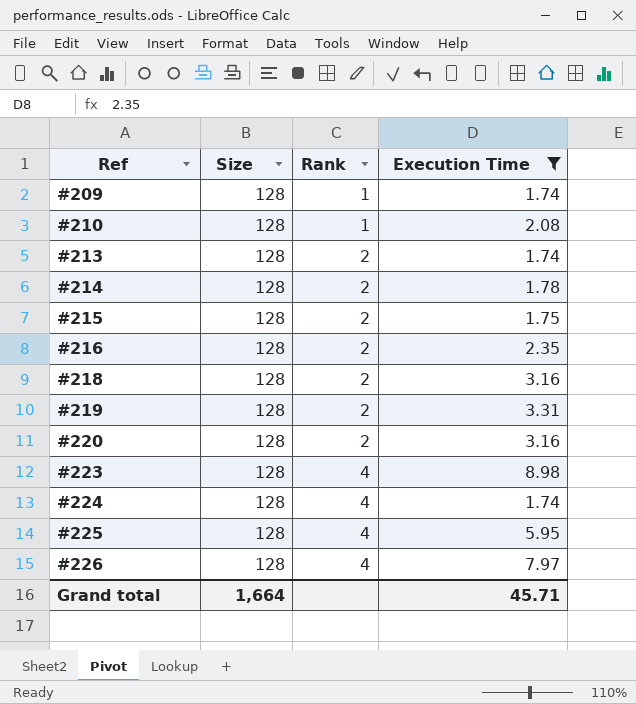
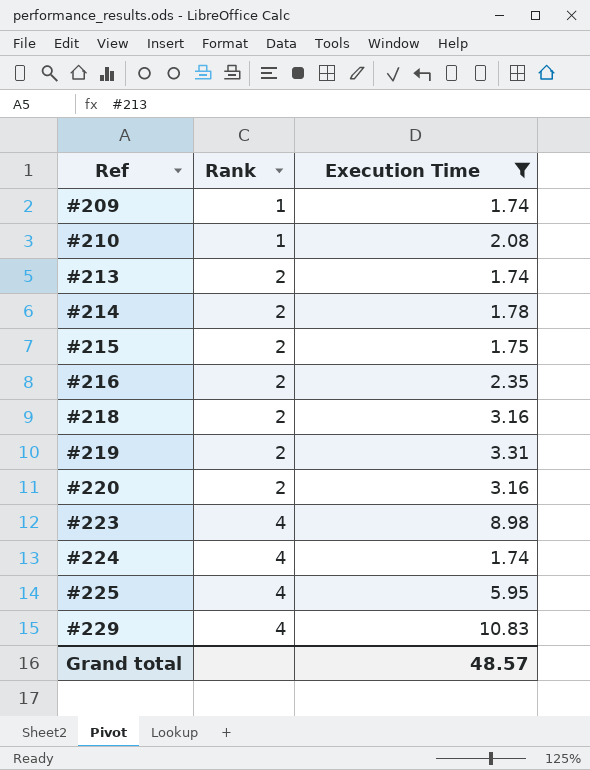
column Size | position: 2 -> none
row #226: 128 | 4 | 7.97 -> none
row #229: none -> 4 | 10.83
Grand total | Execution Time: 45.71 -> 48.57

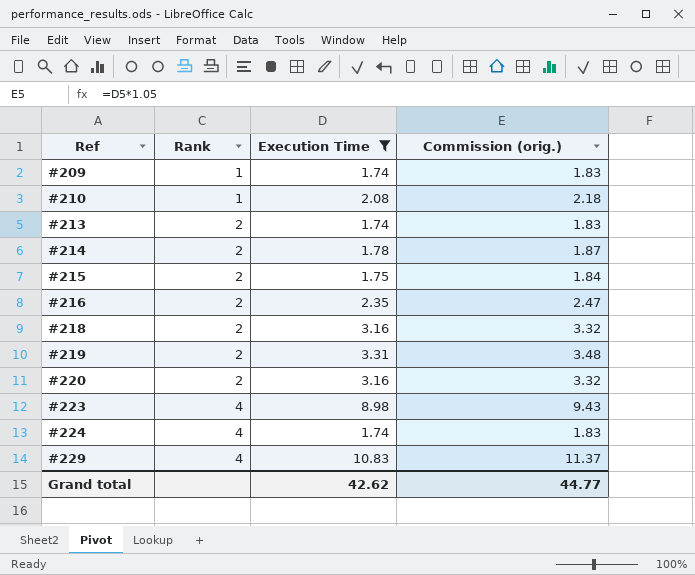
column Commission (orig.) | formula: none -> [Execution Time] * 1.05
row #225: 4 | 5.95 -> none
Grand total | Execution Time: 48.57 -> 42.62

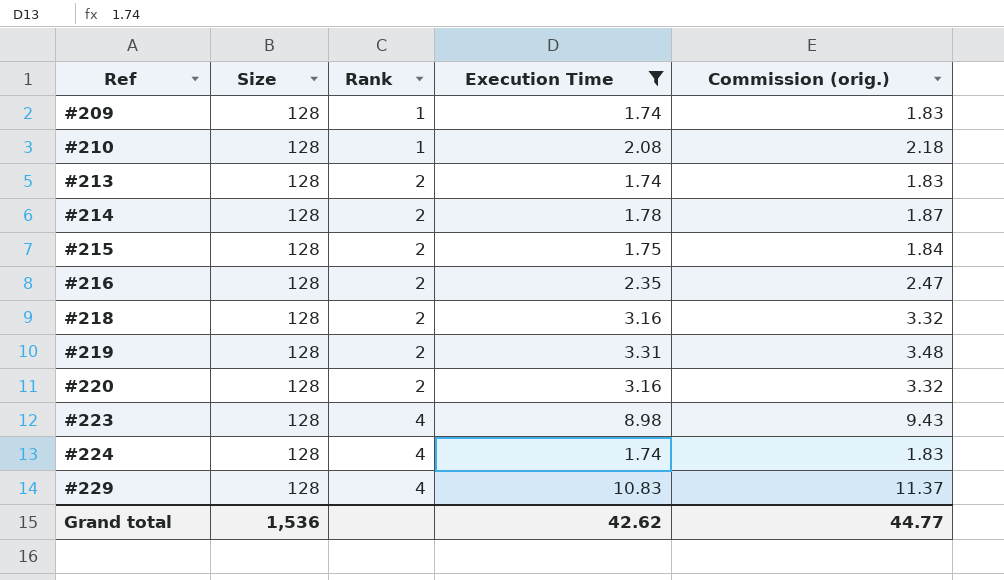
column Size | position: none -> 2

